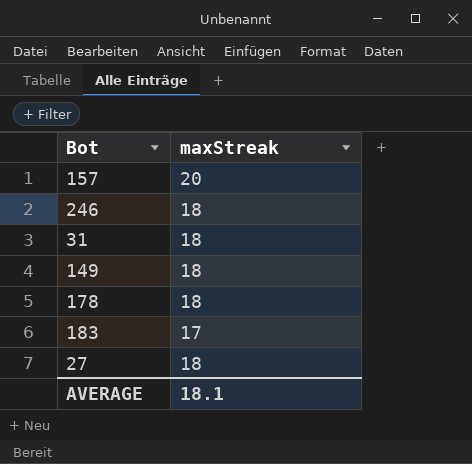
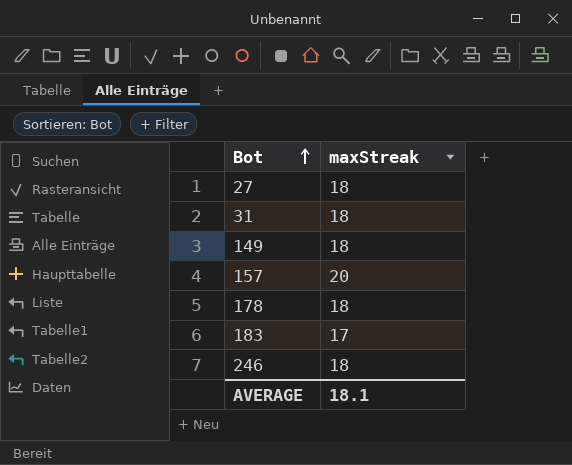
row order: none -> Bot ascending

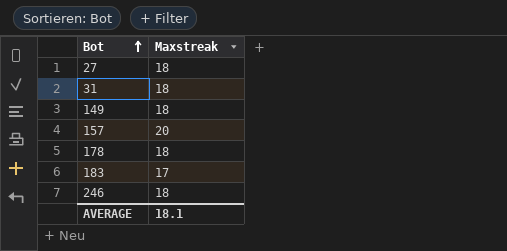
column name: maxStreak -> Maxstreak

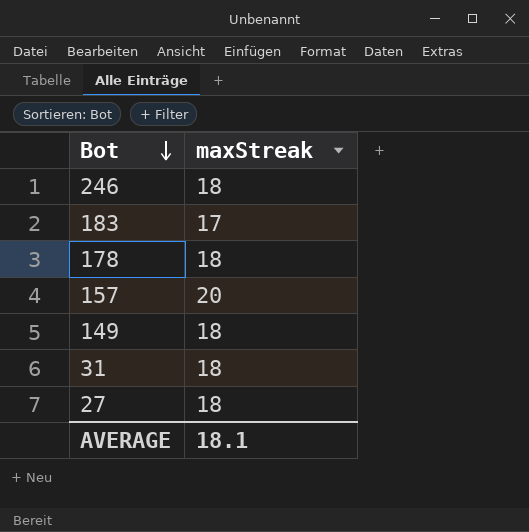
row order: Bot ascending -> Bot descending
column name: Maxstreak -> maxStreak

